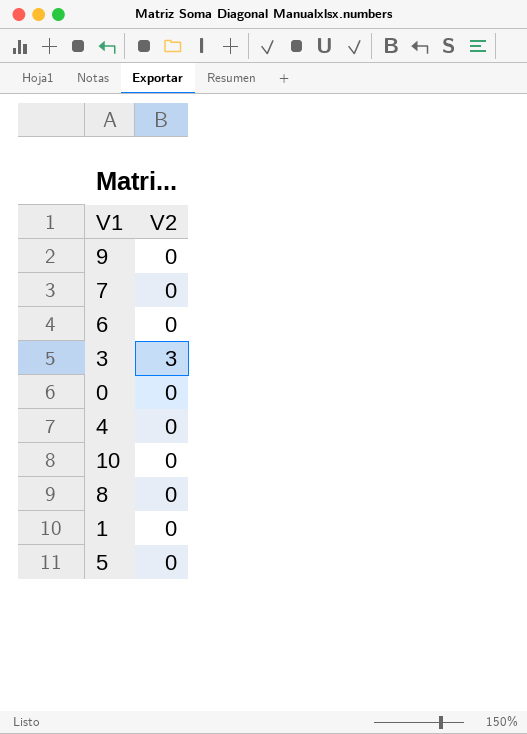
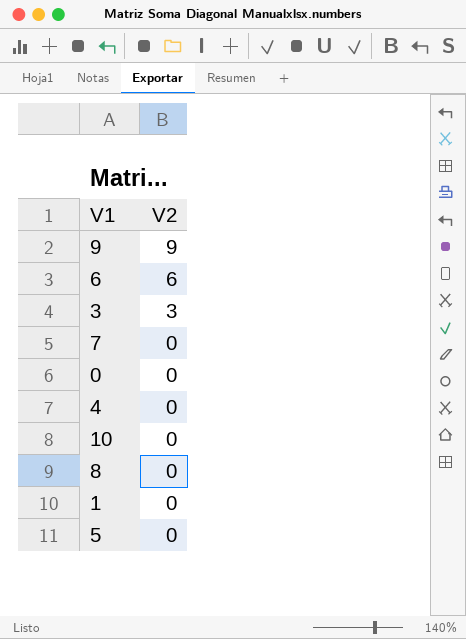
row order: none -> V2 descending
9 | V2: 0 -> 9
6 | V2: 0 -> 6

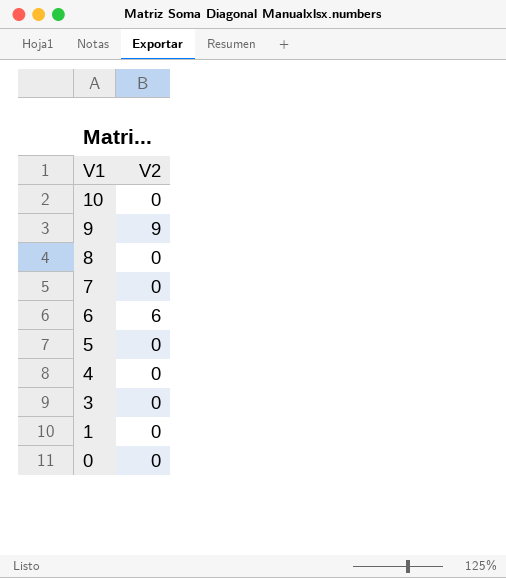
row order: V2 descending -> V1 descending
3 | V2: 3 -> 0

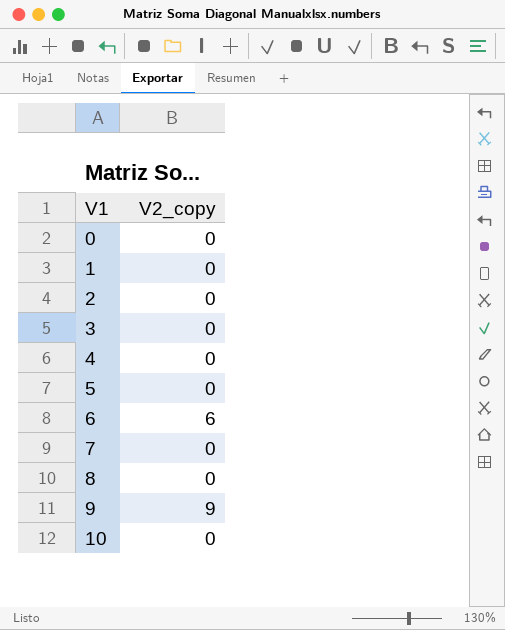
row order: V1 descending -> V1 ascending
column name: V2 -> V2_copy
row 2: none -> 0

